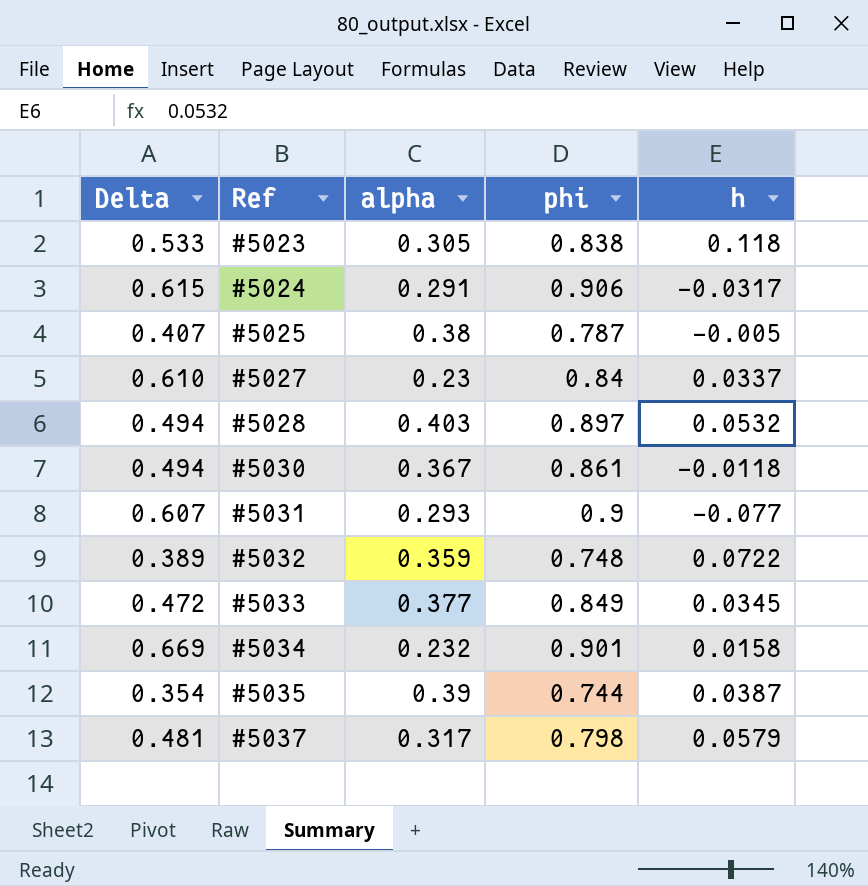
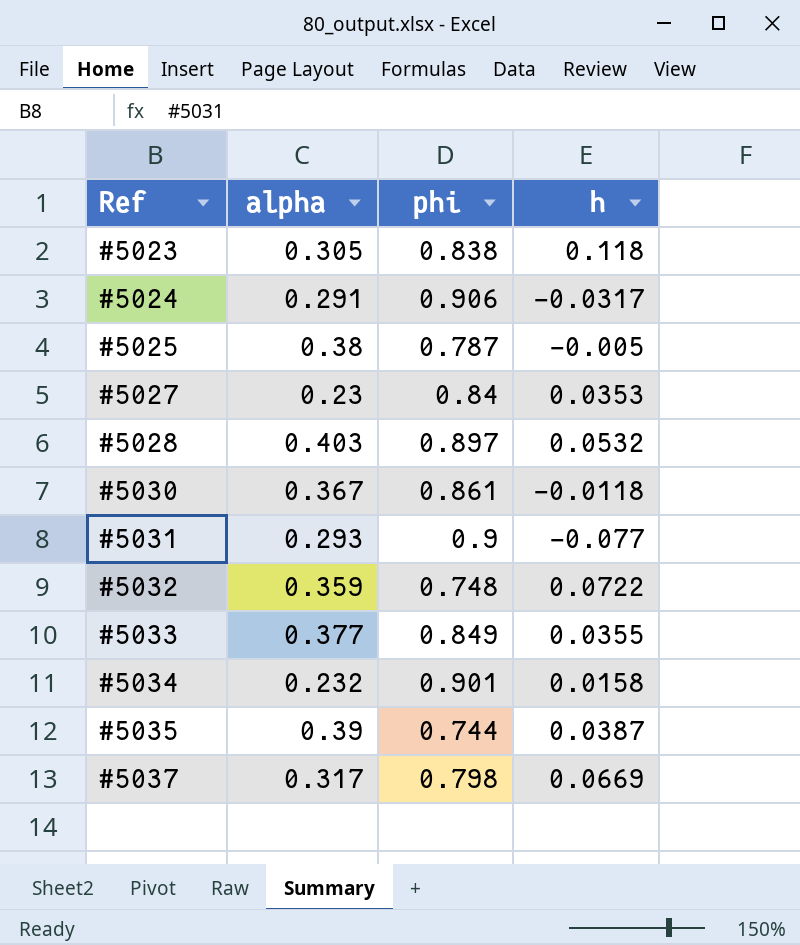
column Delta | formula: [phi] - [alpha] -> none
#5027 | h: 0.0337 -> 0.0353
#5033 | h: 0.0345 -> 0.0355
#5037 | h: 0.0579 -> 0.0669

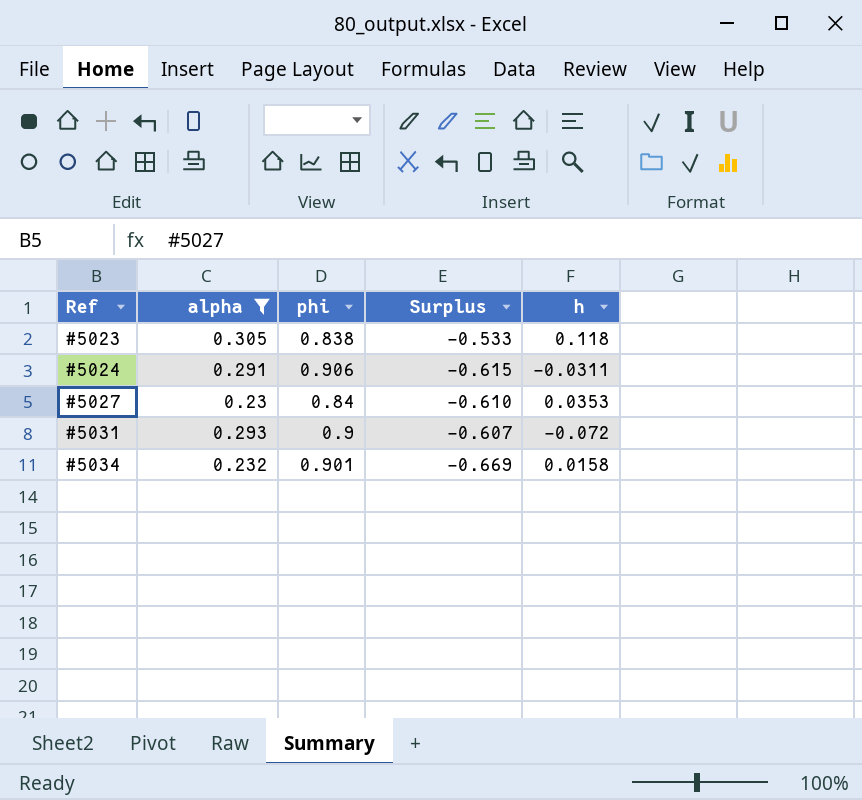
filter: none -> alpha <= 0.305
column Surplus | formula: none -> [alpha] - [phi]
#5024 | h: -0.0317 -> -0.0311
#5031 | h: -0.077 -> -0.072

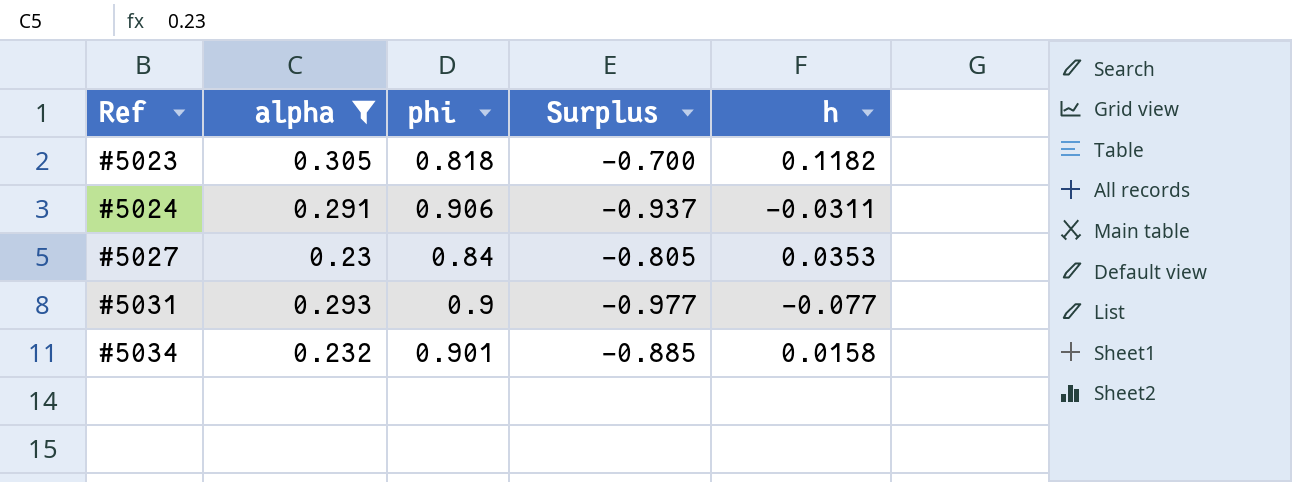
column Surplus | formula: [alpha] - [phi] -> [h] - [phi]
#5023 | phi: 0.838 -> 0.818
#5023 | h: 0.118 -> 0.1182
#5031 | h: -0.072 -> -0.077

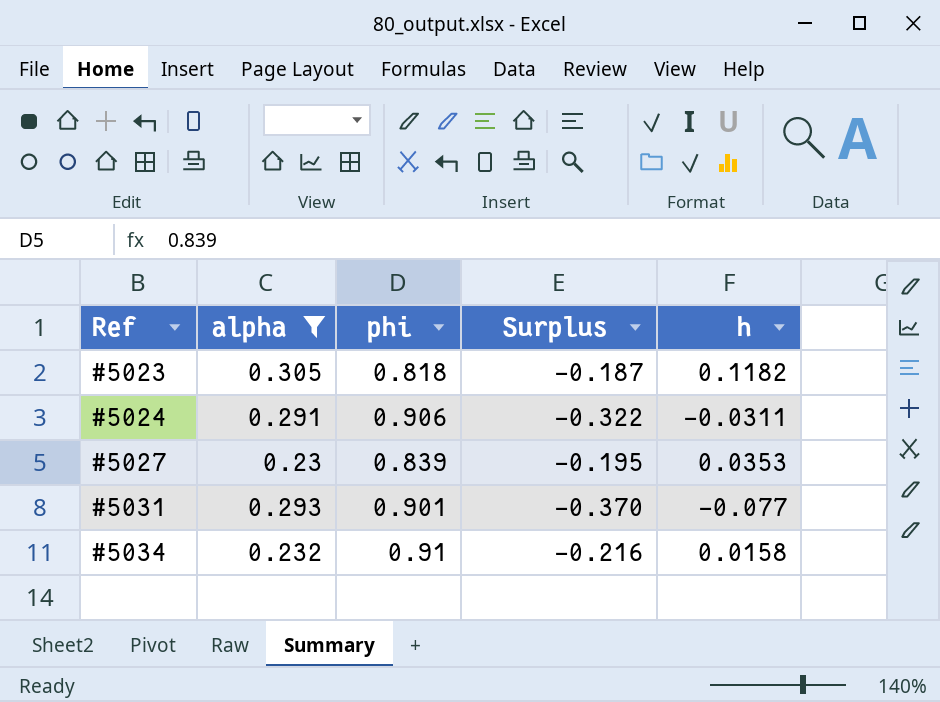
column Surplus | formula: [h] - [phi] -> [h] - [alpha]
#5027 | phi: 0.84 -> 0.839
#5031 | phi: 0.9 -> 0.901
#5034 | phi: 0.901 -> 0.91

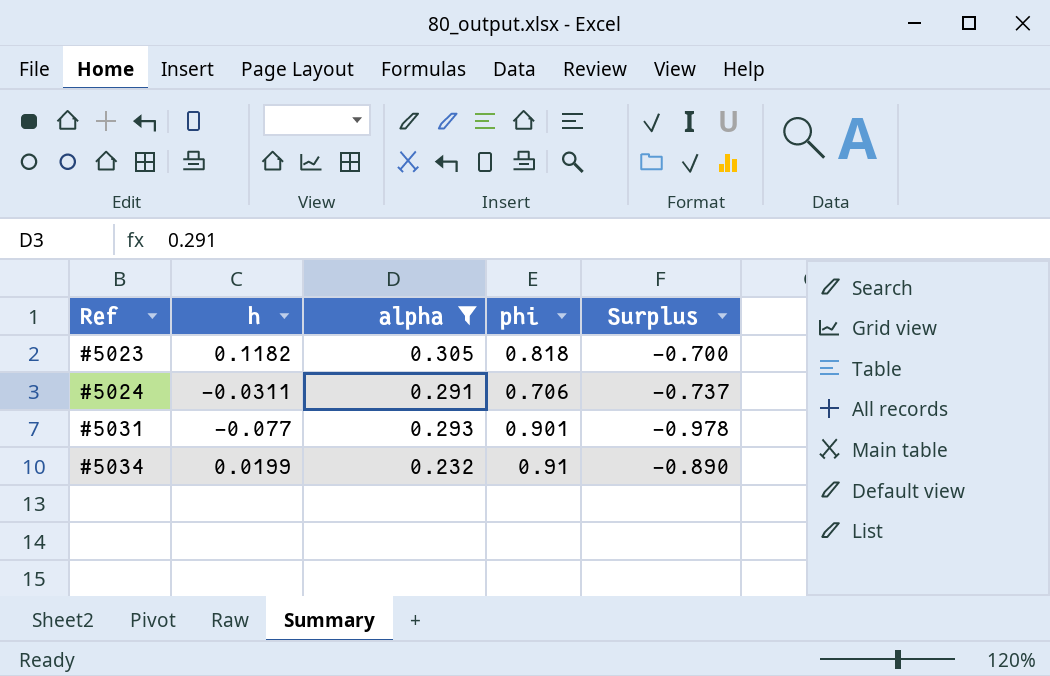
column h | position: 5 -> 2
column Surplus | formula: [h] - [alpha] -> [h] - [phi]
row #5027: 0.23 | 0.839 | -0.195 | 0.0353 -> none
#5024 | phi: 0.906 -> 0.706
#5034 | h: 0.0158 -> 0.0199

